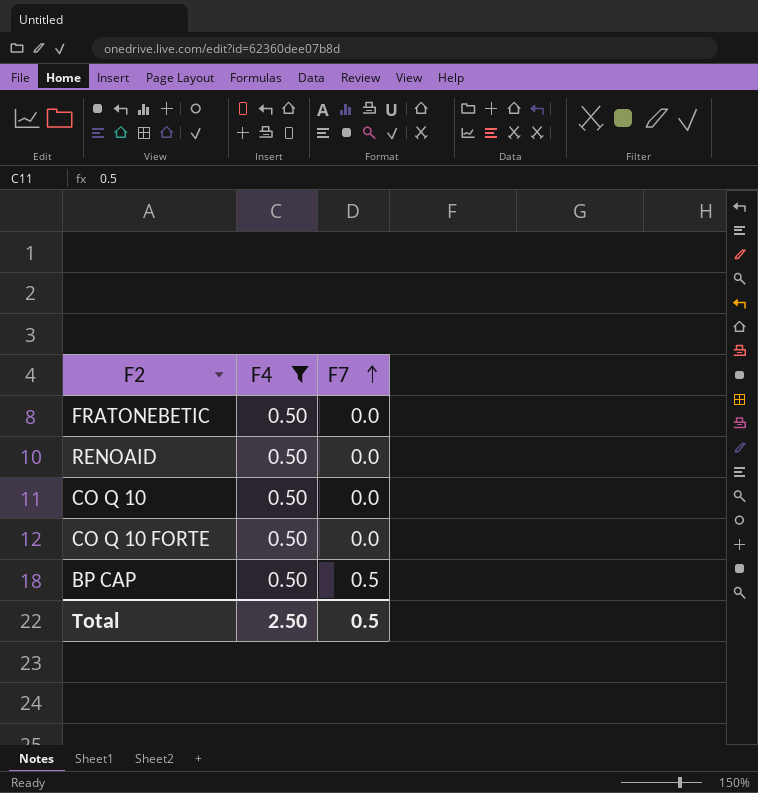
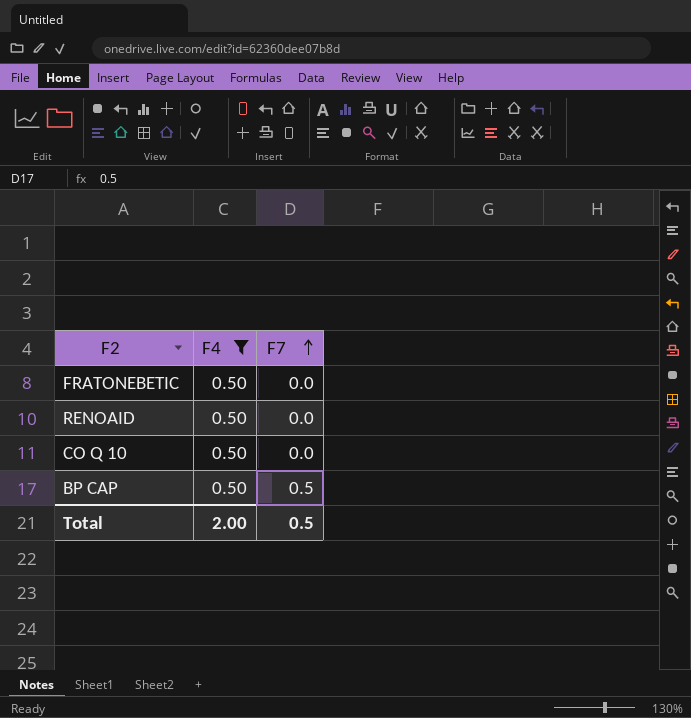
row CO Q 10 FORTE: 0.50 | 0.0 -> none
Total | F4: 2.50 -> 2.00

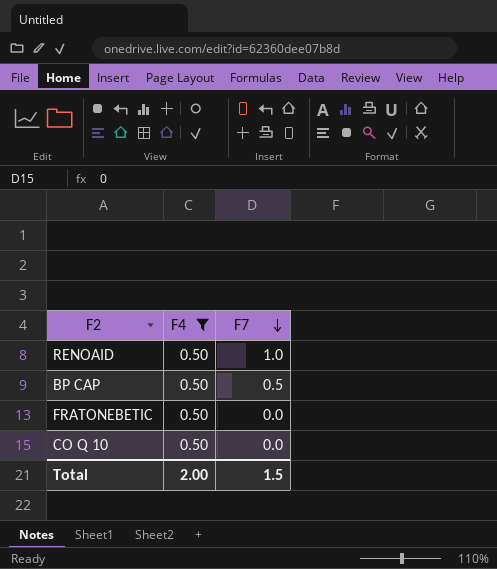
row order: F7 ascending -> F7 descending
RENOAID | F7: 0.0 -> 1.0
Total | F7: 0.5 -> 1.5

